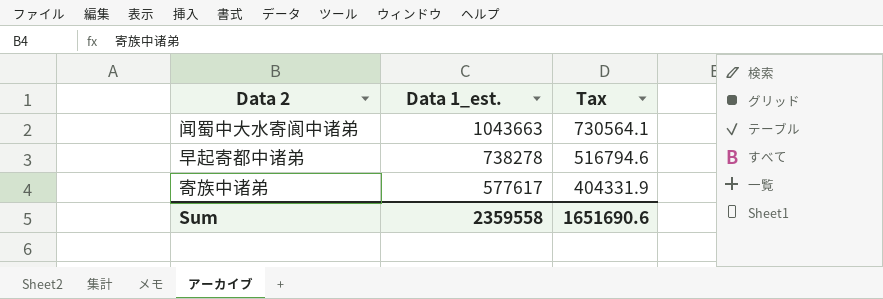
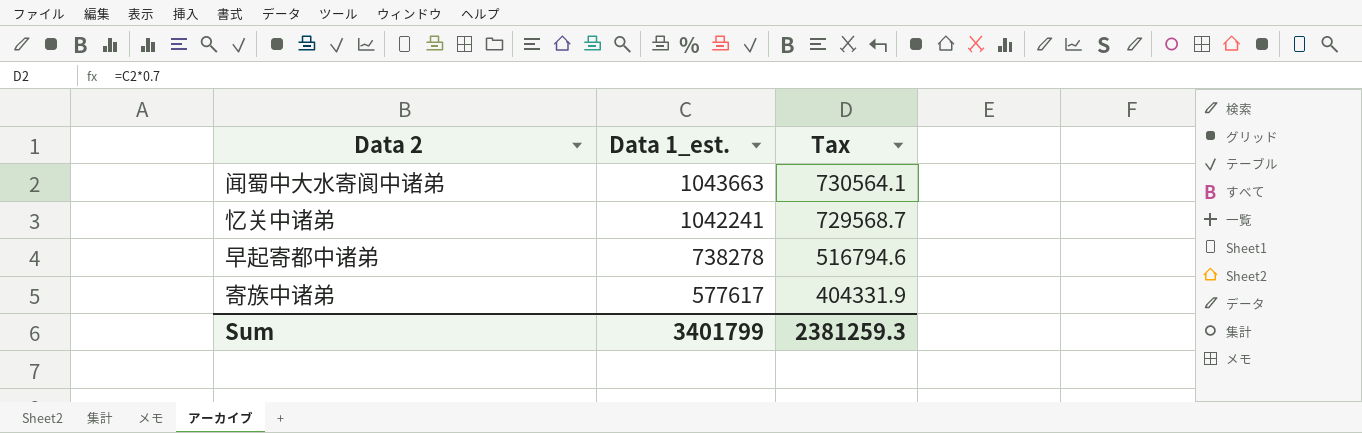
row 忆关中诸弟: none -> 1042241 | 729568.7
Sum | Data 1_est.: 2359558 -> 3401799
Sum | Tax: 1651690.6 -> 2381259.3

